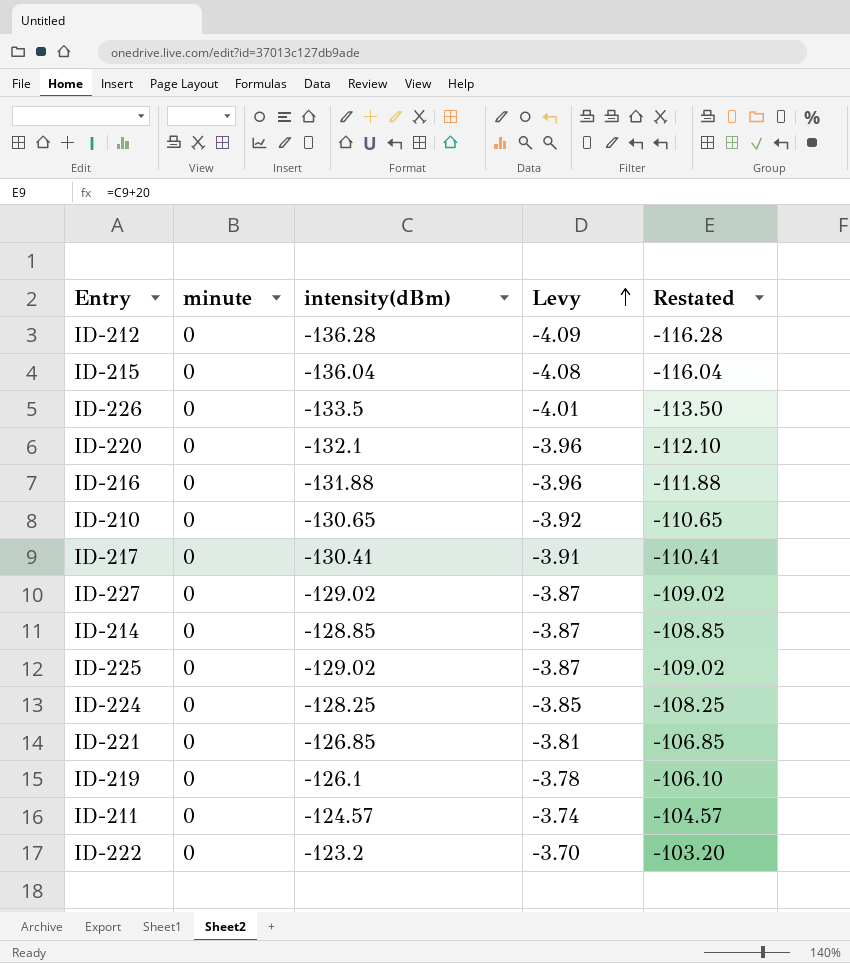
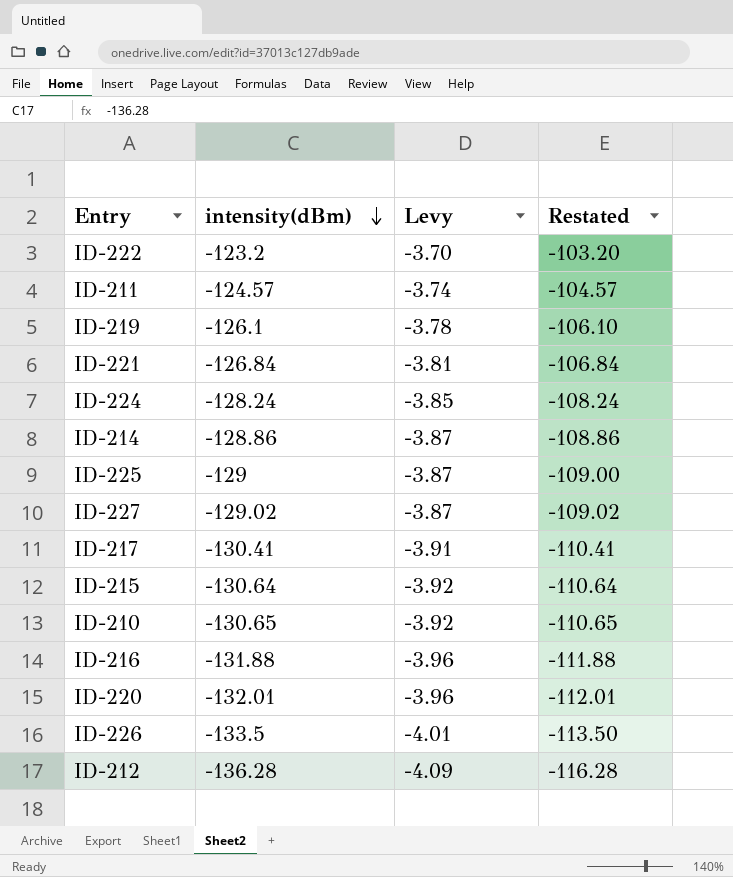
row order: Levy ascending -> intensity(dBm) descending
column minute | position: 2 -> none
ID-221 | intensity(dBm): -126.85 -> -126.84
ID-221 | Restated: -106.85 -> -106.84
ID-224 | intensity(dBm): -128.25 -> -128.24
ID-224 | Restated: -108.25 -> -108.24
ID-214 | intensity(dBm): -128.85 -> -128.86
ID-214 | Restated: -108.85 -> -108.86
ID-225 | intensity(dBm): -129.02 -> -129
ID-225 | Restated: -109.02 -> -109.00
ID-215 | intensity(dBm): -136.04 -> -130.64
ID-215 | Levy: -4.08 -> -3.92
ID-215 | Restated: -116.04 -> -110.64
ID-220 | intensity(dBm): -132.1 -> -132.01
ID-220 | Restated: -112.10 -> -112.01

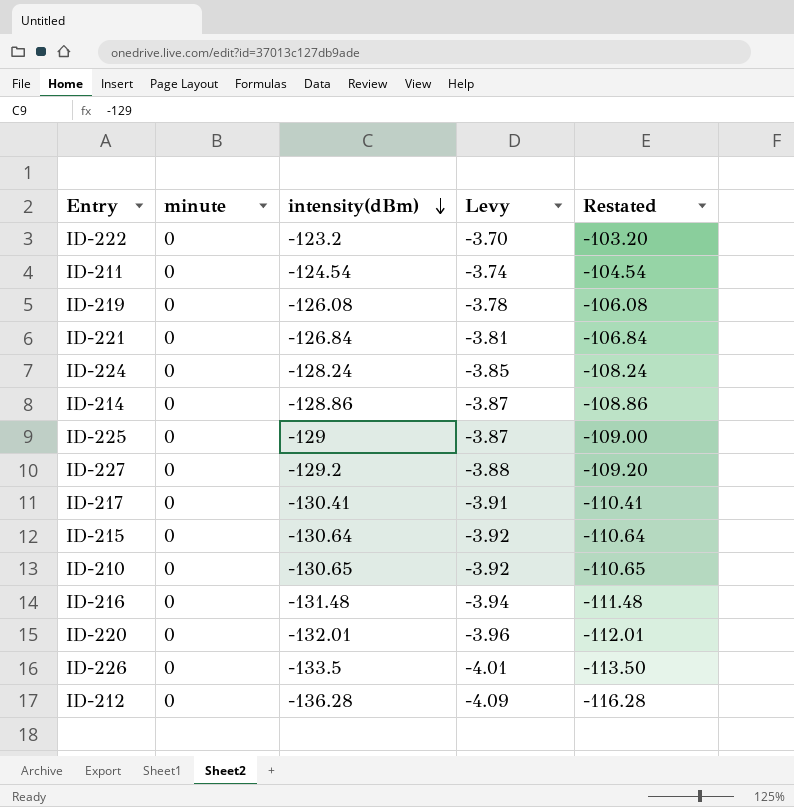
column minute | position: none -> 2
ID-211 | intensity(dBm): -124.57 -> -124.54
ID-211 | Restated: -104.57 -> -104.54
ID-219 | intensity(dBm): -126.1 -> -126.08
ID-219 | Restated: -106.10 -> -106.08
ID-227 | intensity(dBm): -129.02 -> -129.2
ID-227 | Levy: -3.87 -> -3.88
ID-227 | Restated: -109.02 -> -109.20
ID-216 | intensity(dBm): -131.88 -> -131.48
ID-216 | Levy: -3.96 -> -3.94
ID-216 | Restated: -111.88 -> -111.48

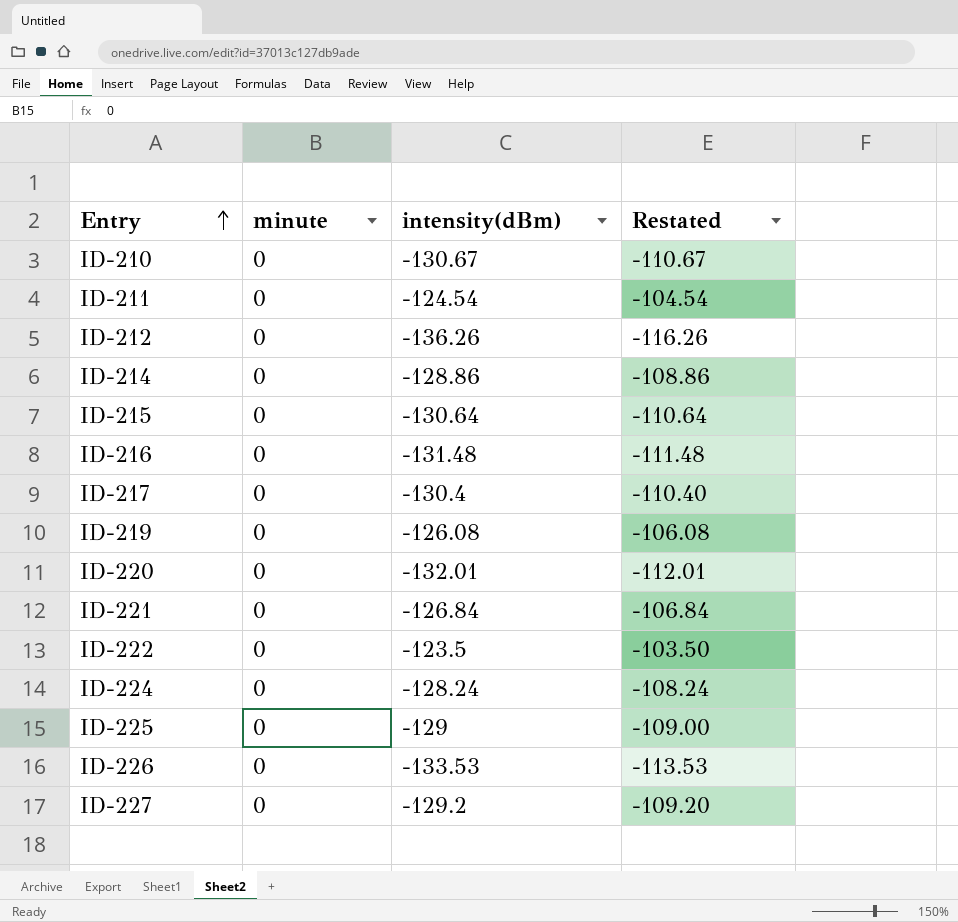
row order: intensity(dBm) descending -> Entry ascending
column Levy | formula: [intensity(dBm)] * 0.03 -> none
ID-210 | intensity(dBm): -130.65 -> -130.67
ID-210 | Restated: -110.65 -> -110.67
ID-212 | intensity(dBm): -136.28 -> -136.26
ID-212 | Restated: -116.28 -> -116.26
ID-217 | intensity(dBm): -130.41 -> -130.4
ID-217 | Restated: -110.41 -> -110.40
ID-222 | intensity(dBm): -123.2 -> -123.5
ID-222 | Restated: -103.20 -> -103.50
ID-226 | intensity(dBm): -133.5 -> -133.53
ID-226 | Restated: -113.50 -> -113.53

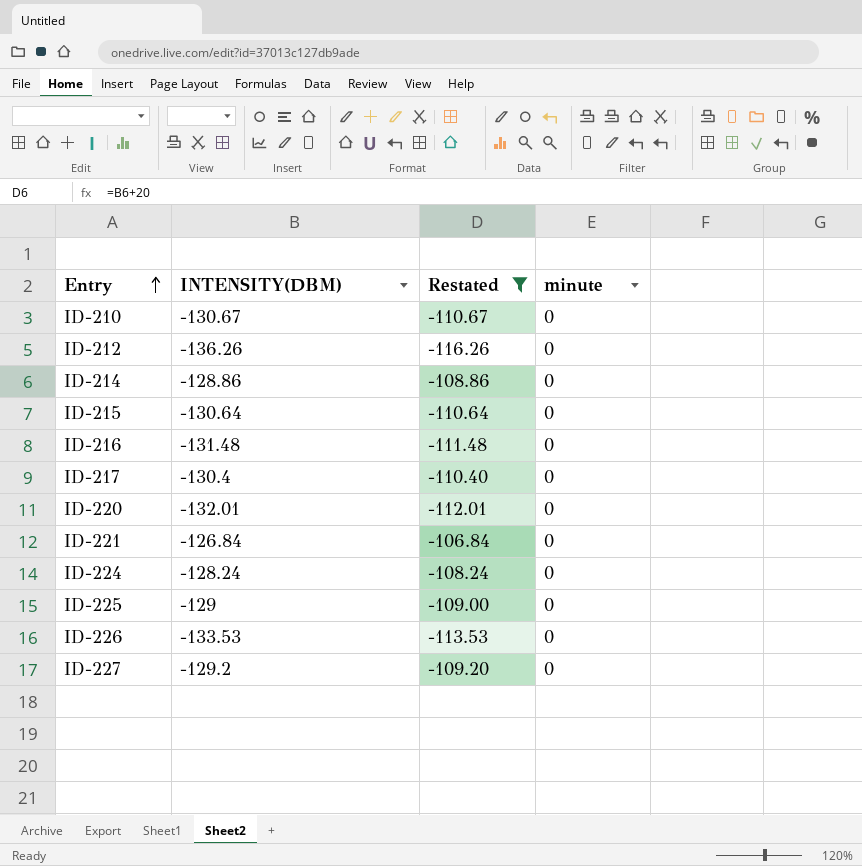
filter: none -> Restated <= -106.84
column name: intensity(dBm) -> INTENSITY(DBM)
column minute | position: 2 -> 4

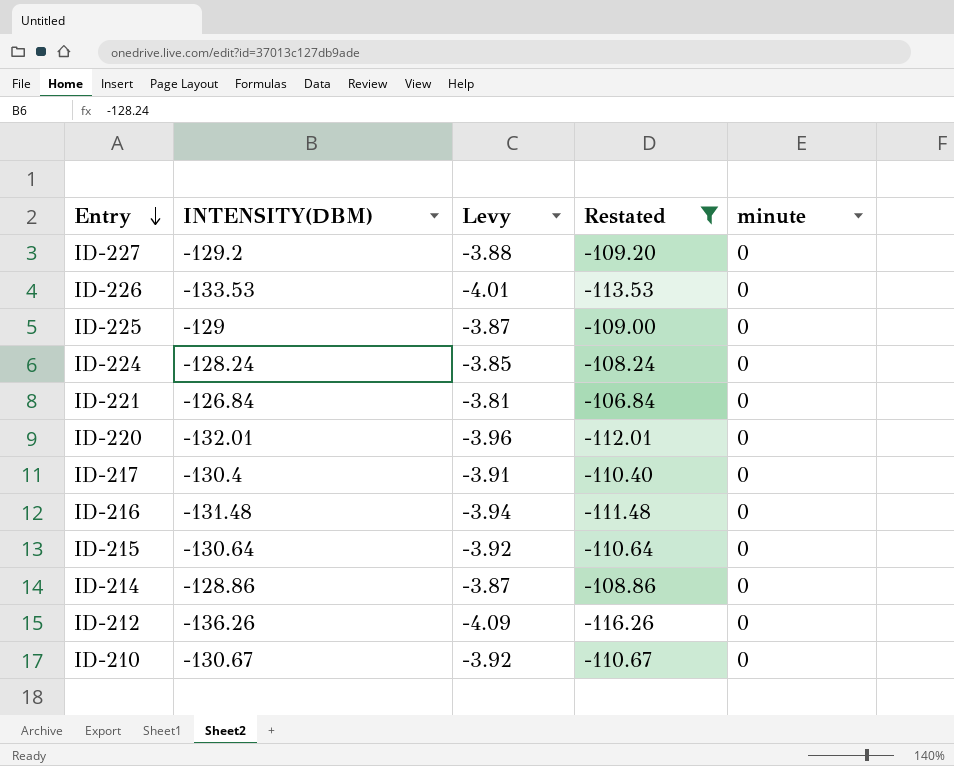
row order: Entry ascending -> Entry descending
column Levy | formula: none -> [INTENSITY(DBM)] * 0.03

